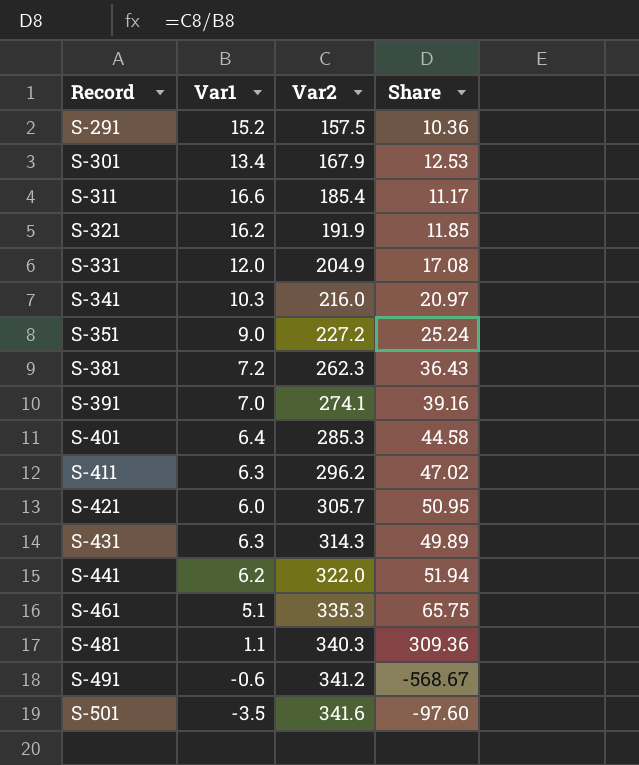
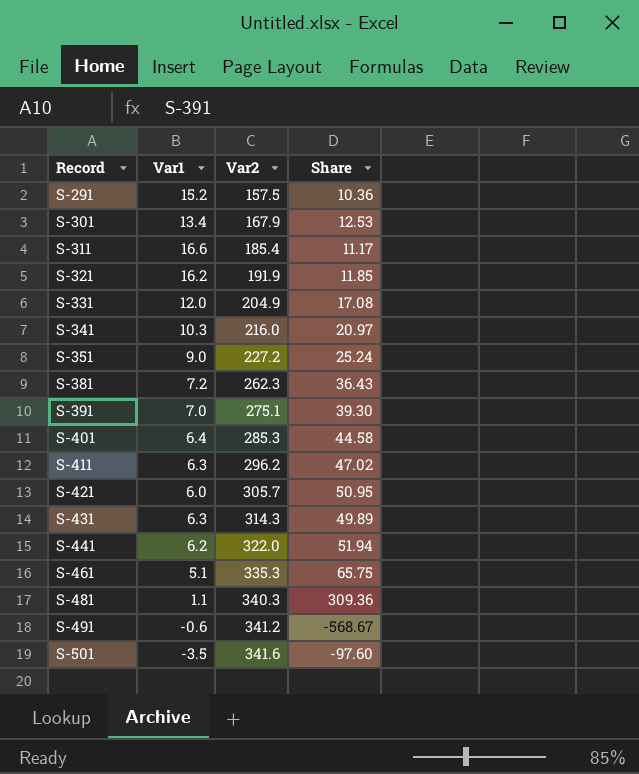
S-391 | Var2: 274.1 -> 275.1
S-391 | Share: 39.16 -> 39.30

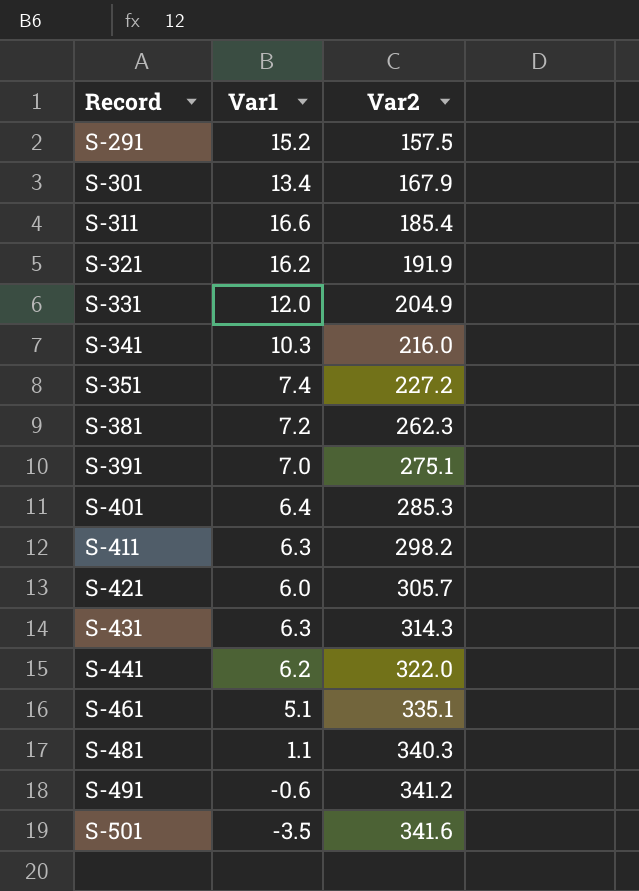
column Share | formula: [Var2] / [Var1] -> none
S-351 | Var1: 9.0 -> 7.4
S-411 | Var2: 296.2 -> 298.2
S-461 | Var2: 335.3 -> 335.1

